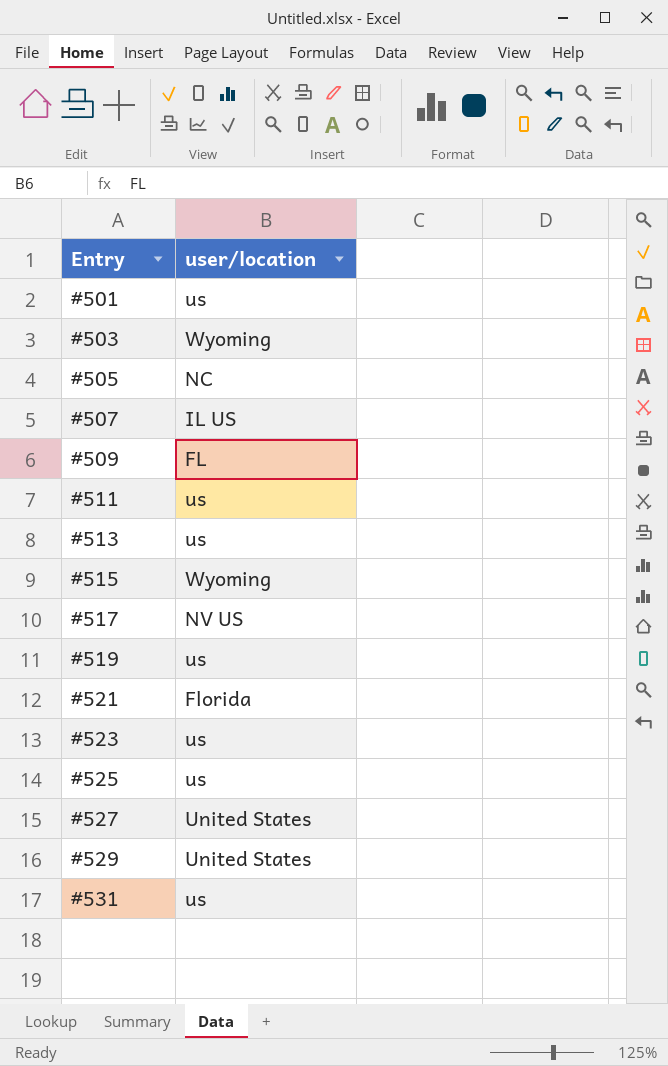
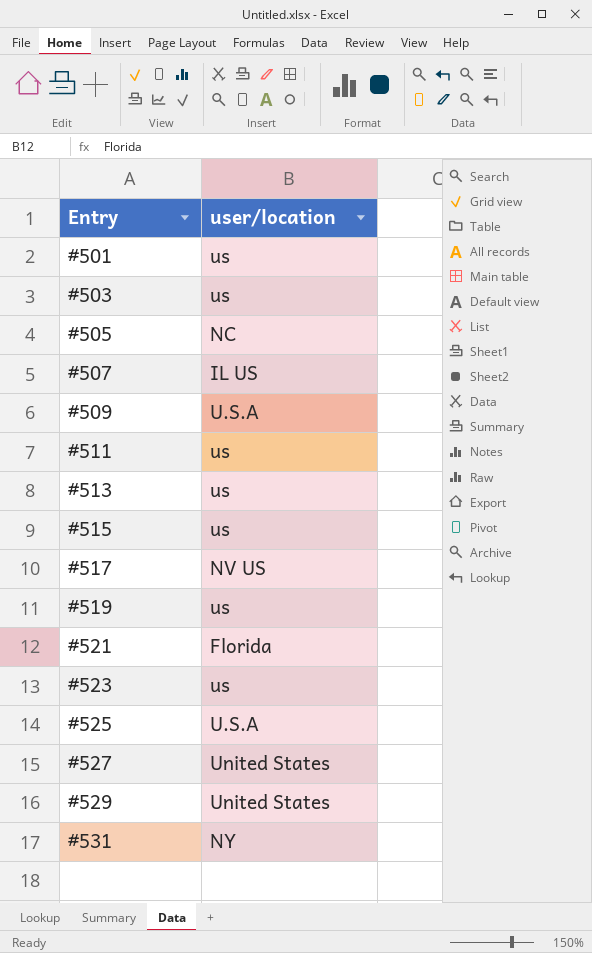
#503 | user/location: Wyoming -> us
#509 | user/location: FL -> U.S.A
#515 | user/location: Wyoming -> us
#525 | user/location: us -> U.S.A
#531 | user/location: us -> NY

